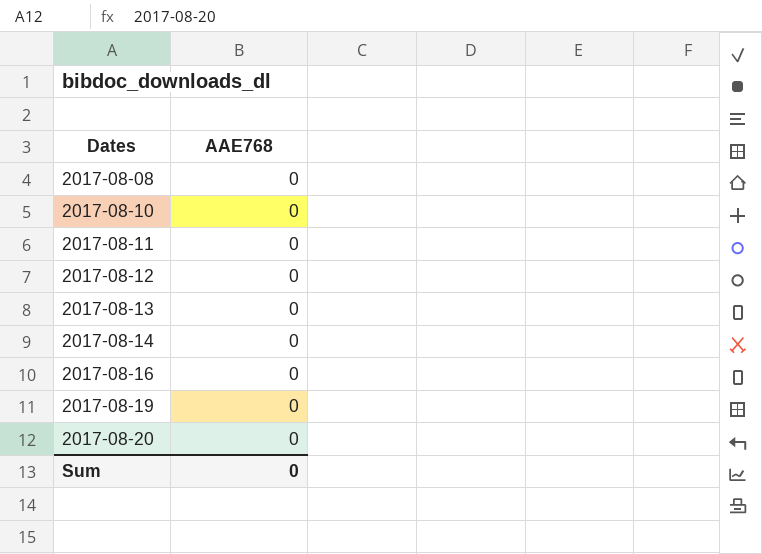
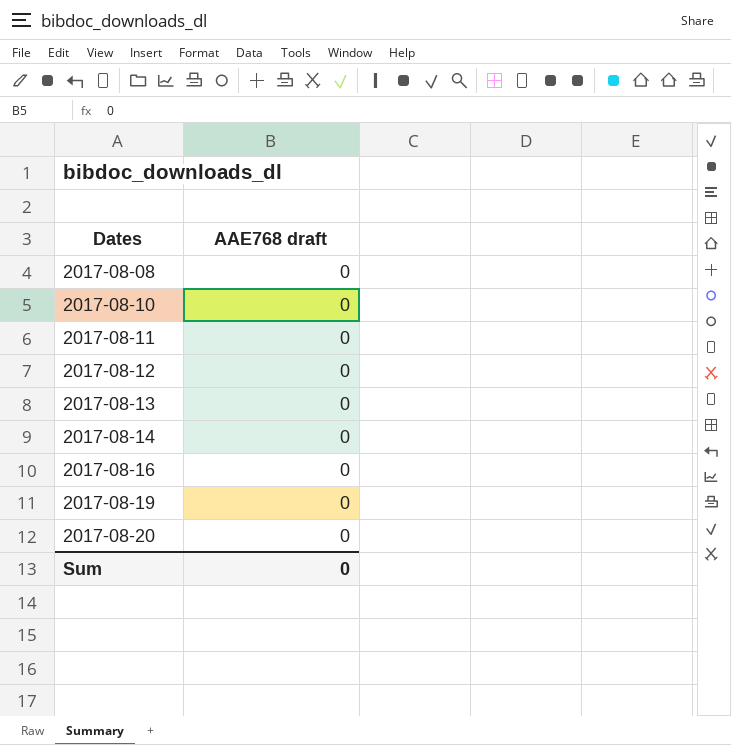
column name: AAE768 -> AAE768 draft

